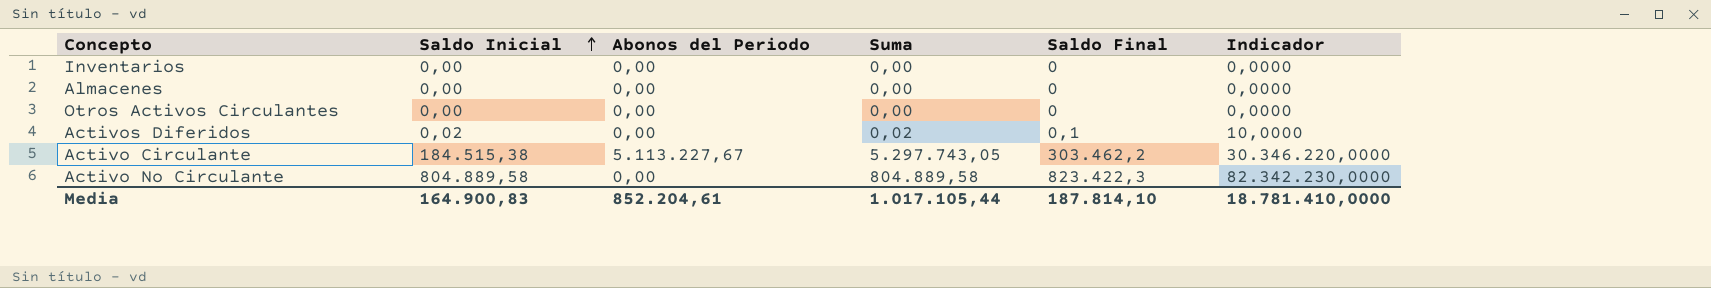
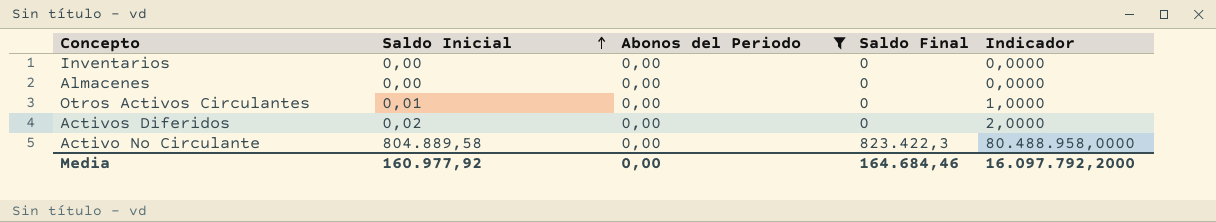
filter: none -> Abonos del Periodo = 0,00
column Suma | formula: [Saldo Inicial] + [Abonos del Periodo] -> none
column Indicador | formula: [Saldo Final] * 100 -> [Saldo Inicial] * 100
Otros Activos Circulantes | Saldo Inicial: 0,00 -> 0,01
Activos Diferidos | Saldo Final: 0,1 -> 0
Media | Saldo Inicial: 164.900,83 -> 160.977,92
Media | Abonos del Periodo: 852.204,61 -> 0,00
Media | Saldo Final: 187.814,10 -> 164.684,46
Media | Indicador: 18.781.410,0000 -> 16.097.792,2000

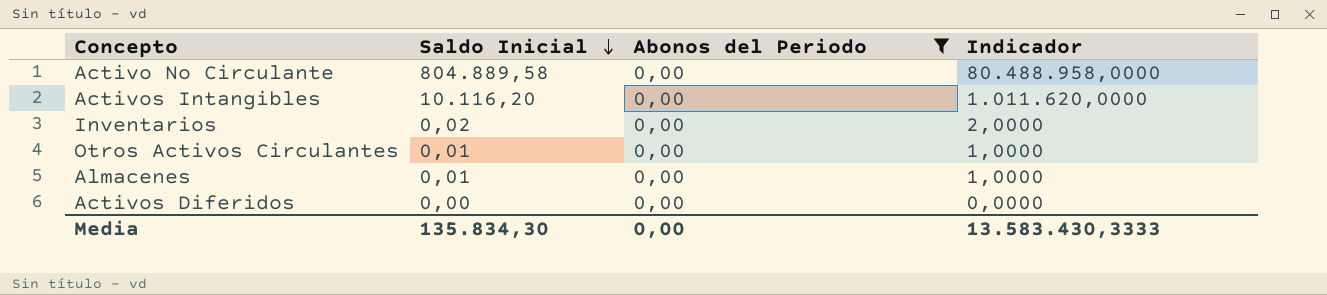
row order: Saldo Inicial ascending -> Saldo Inicial descending
column Saldo Final | position: 4 -> none
row Activos Intangibles: none -> 10.116,20 | 0,00 | 1.011.620,0000
Inventarios | Saldo Inicial: 0,00 -> 0,02
Inventarios | Indicador: 0,0000 -> 2,0000
Almacenes | Saldo Inicial: 0,00 -> 0,01
Almacenes | Indicador: 0,0000 -> 1,0000
Activos Diferidos | Saldo Inicial: 0,02 -> 0,00
Activos Diferidos | Indicador: 2,0000 -> 0,0000
Media | Saldo Inicial: 160.977,92 -> 135.834,30
Media | Indicador: 16.097.792,2000 -> 13.583.430,3333

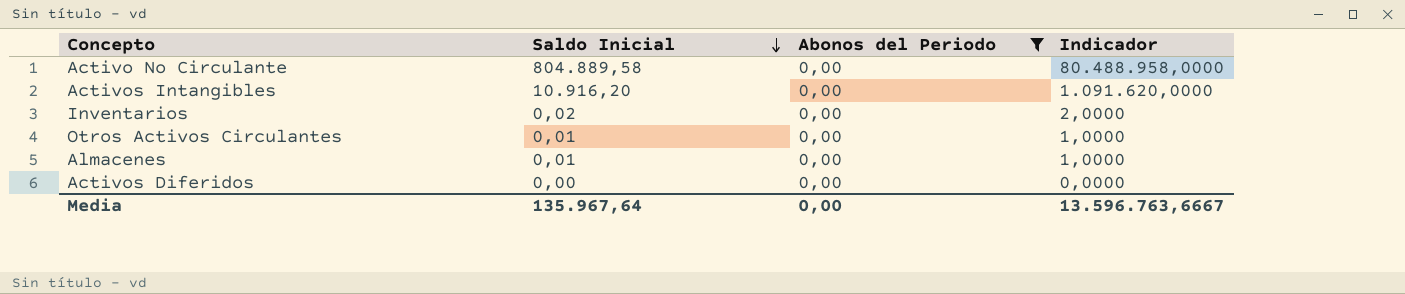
Activos Intangibles | Saldo Inicial: 10.116,20 -> 10.916,20
Activos Intangibles | Indicador: 1.011.620,0000 -> 1.091.620,0000
Media | Saldo Inicial: 135.834,30 -> 135.967,64
Media | Indicador: 13.583.430,3333 -> 13.596.763,6667

